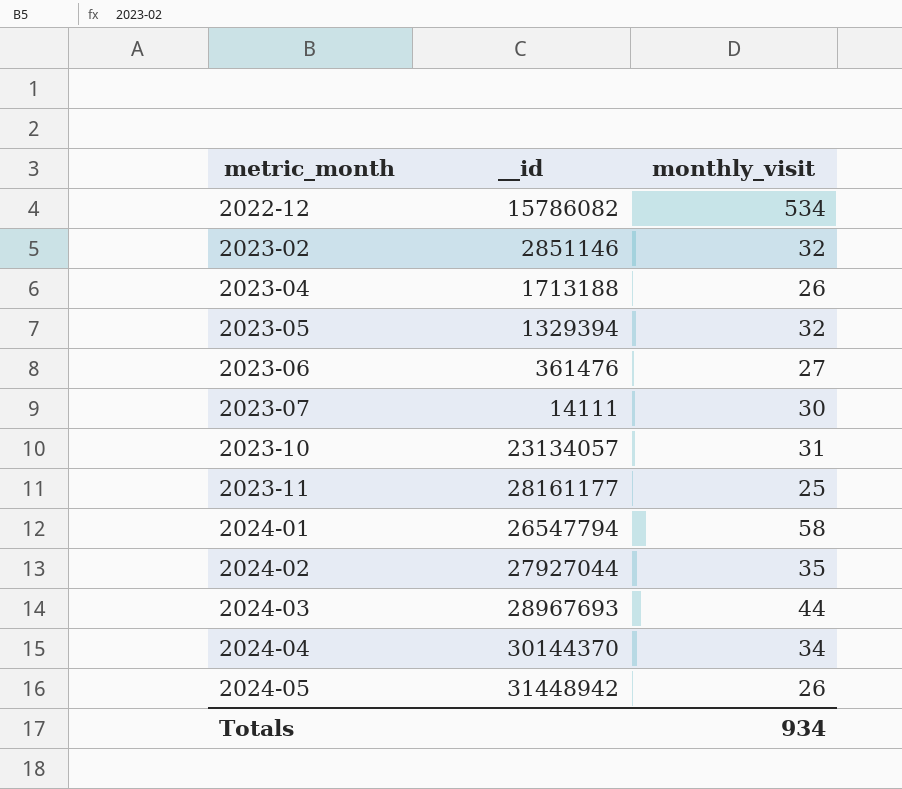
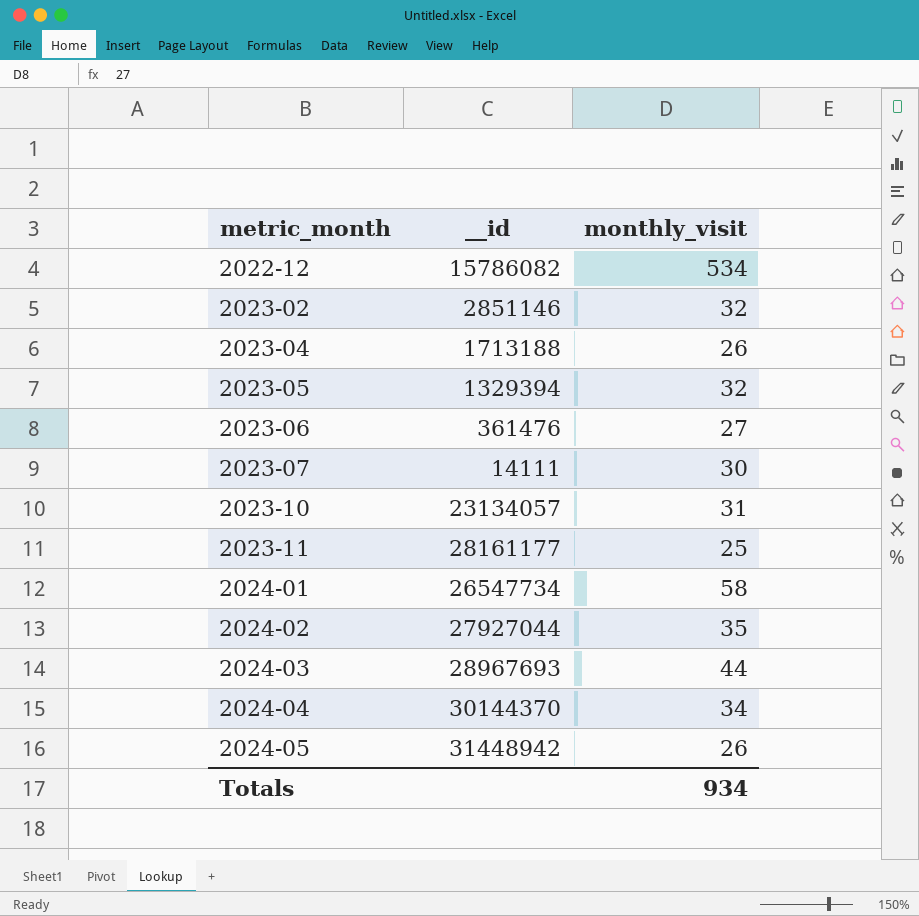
2024-01 | __id: 26547794 -> 26547734

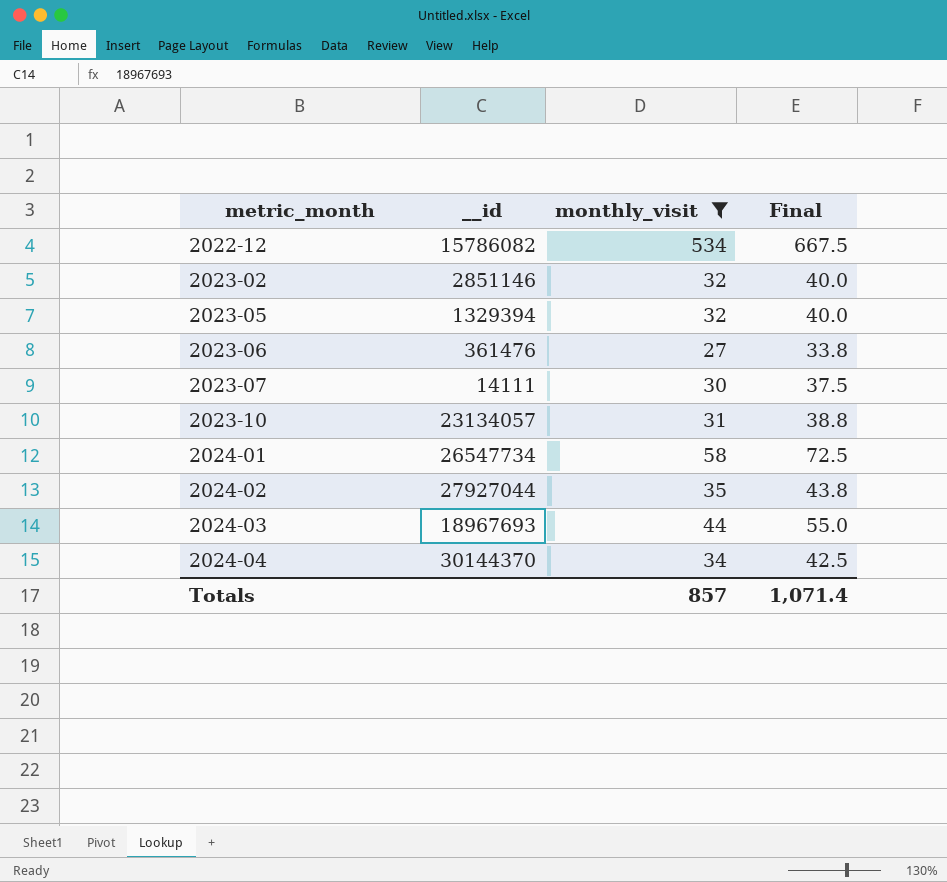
filter: none -> monthly_visit >= 27
column Final | formula: none -> [monthly_visit] * 1.25
2024-03 | __id: 28967693 -> 18967693
Totals | monthly_visit: 934 -> 857

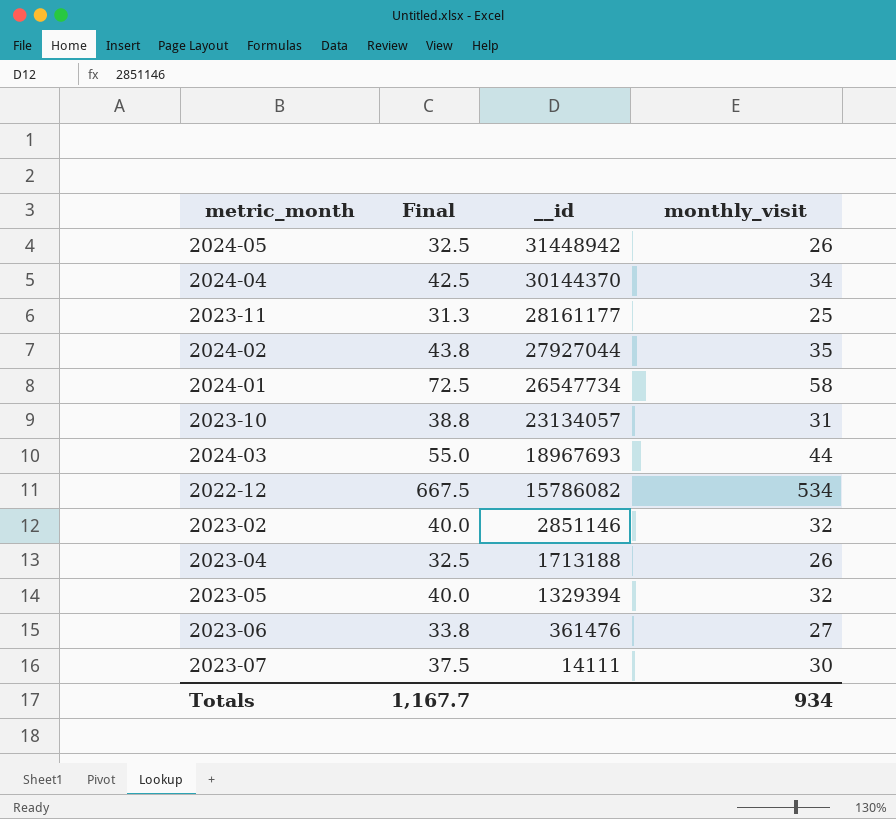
filter: monthly_visit >= 27 -> none
row order: metric_month ascending -> __id descending
column Final | position: 4 -> 2
Totals | Final: 1,071.4 -> 1,167.7
Totals | monthly_visit: 857 -> 934

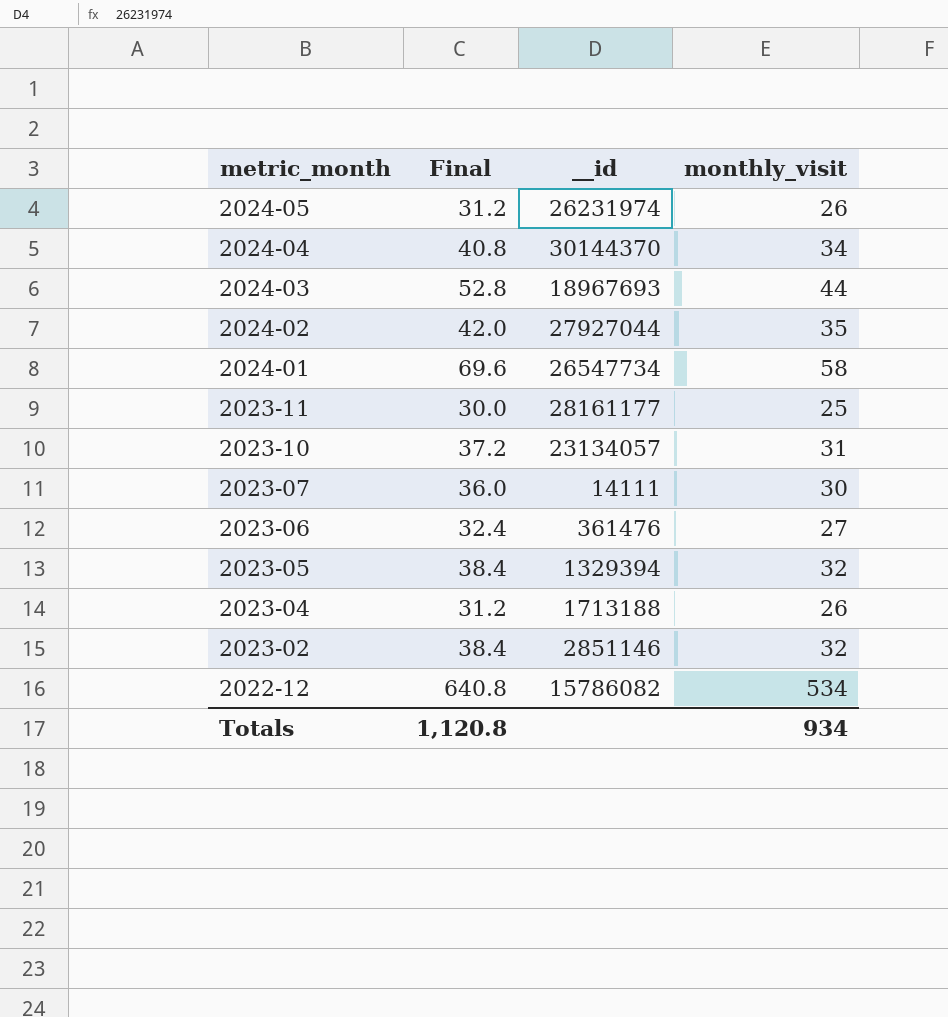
row order: __id descending -> metric_month descending
column Final | formula: [monthly_visit] * 1.25 -> [monthly_visit] * 1.2
2024-05 | __id: 31448942 -> 26231974
Totals | Final: 1,167.7 -> 1,120.8

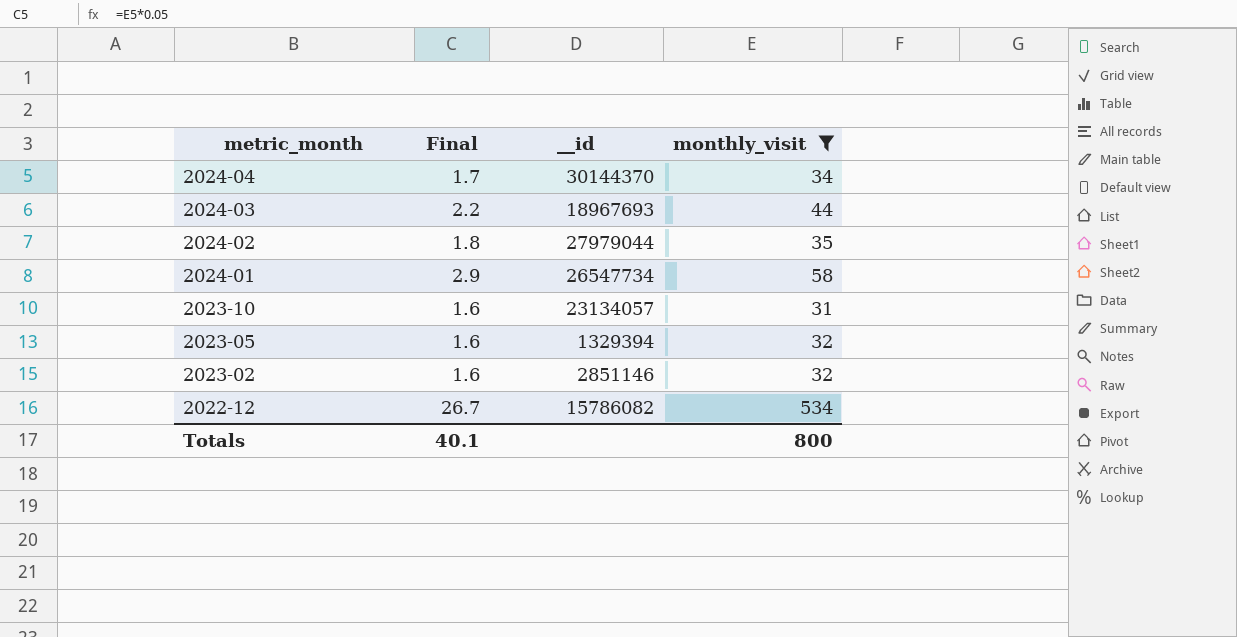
filter: none -> monthly_visit >= 31
column Final | formula: [monthly_visit] * 1.2 -> [monthly_visit] * 0.05
2024-02 | __id: 27927044 -> 27979044
Totals | Final: 1,120.8 -> 40.1
Totals | monthly_visit: 934 -> 800

